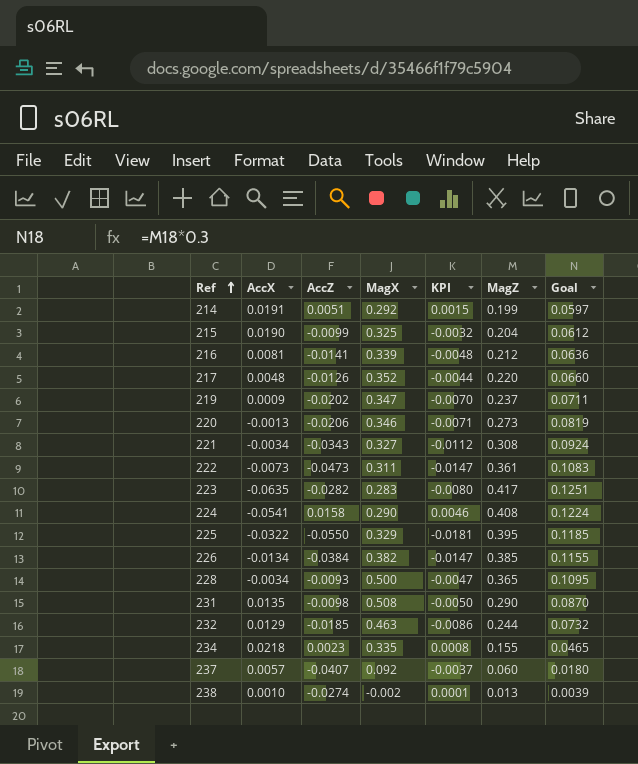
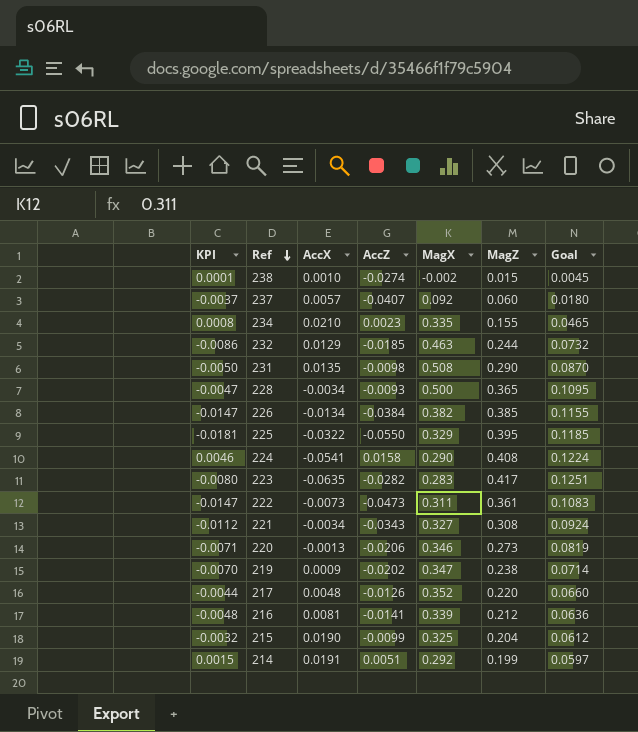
row order: Ref ascending -> Ref descending
column KPI | position: 5 -> 1
238 | MagZ: 0.013 -> 0.015
238 | Goal: 0.0039 -> 0.0045
234 | AccX: 0.0218 -> 0.0210
219 | MagZ: 0.237 -> 0.238
219 | Goal: 0.0711 -> 0.0714

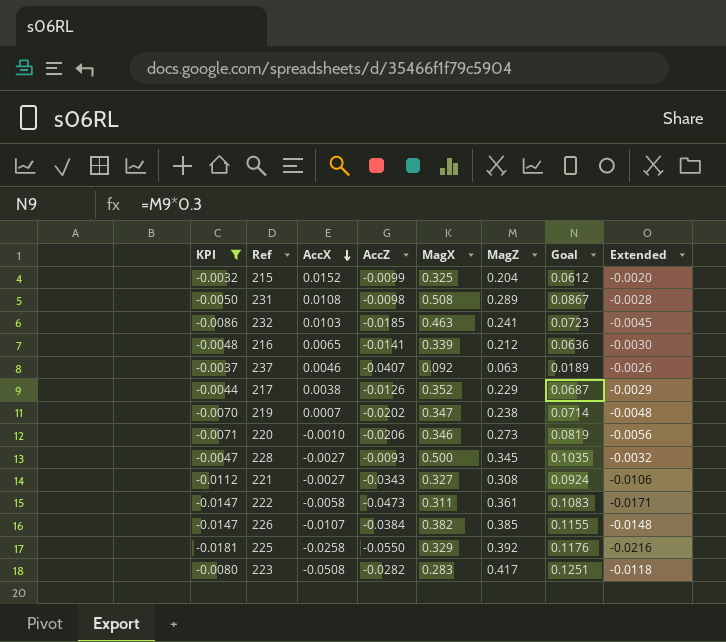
filter: none -> KPI <= -0.0032
row order: Ref descending -> AccX descending
column Extended | formula: none -> [AccZ] * [MagZ]
215 | AccX: 0.0190 -> 0.0152
231 | AccX: 0.0135 -> 0.0108
231 | MagZ: 0.290 -> 0.289
231 | Goal: 0.0870 -> 0.0867
232 | AccX: 0.0129 -> 0.0103
232 | MagZ: 0.244 -> 0.241
232 | Goal: 0.0732 -> 0.0723
216 | AccX: 0.0081 -> 0.0065
237 | AccX: 0.0057 -> 0.0046
237 | MagZ: 0.060 -> 0.063
237 | Goal: 0.0180 -> 0.0189
217 | AccX: 0.0048 -> 0.0038
217 | MagZ: 0.220 -> 0.229
217 | Goal: 0.0660 -> 0.0687
219 | AccX: 0.0009 -> 0.0007
220 | AccX: -0.0013 -> -0.0010
228 | AccX: -0.0034 -> -0.0027
228 | MagZ: 0.365 -> 0.345
228 | Goal: 0.1095 -> 0.1035
221 | AccX: -0.0034 -> -0.0027
222 | AccX: -0.0073 -> -0.0058
226 | AccX: -0.0134 -> -0.0107
225 | AccX: -0.0322 -> -0.0258
225 | MagZ: 0.395 -> 0.392
225 | Goal: 0.1185 -> 0.1176
223 | AccX: -0.0635 -> -0.0508

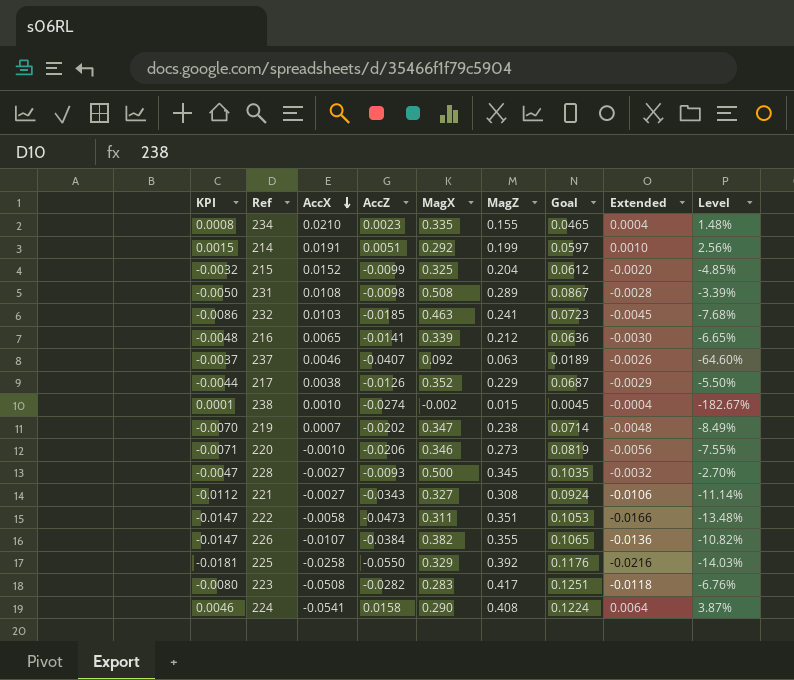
filter: KPI <= -0.0032 -> none
column Level | formula: none -> [AccZ] / [MagZ]
222 | MagZ: 0.361 -> 0.351
222 | Goal: 0.1083 -> 0.1053
222 | Extended: -0.0171 -> -0.0166
226 | MagZ: 0.385 -> 0.355
226 | Goal: 0.1155 -> 0.1065
226 | Extended: -0.0148 -> -0.0136

